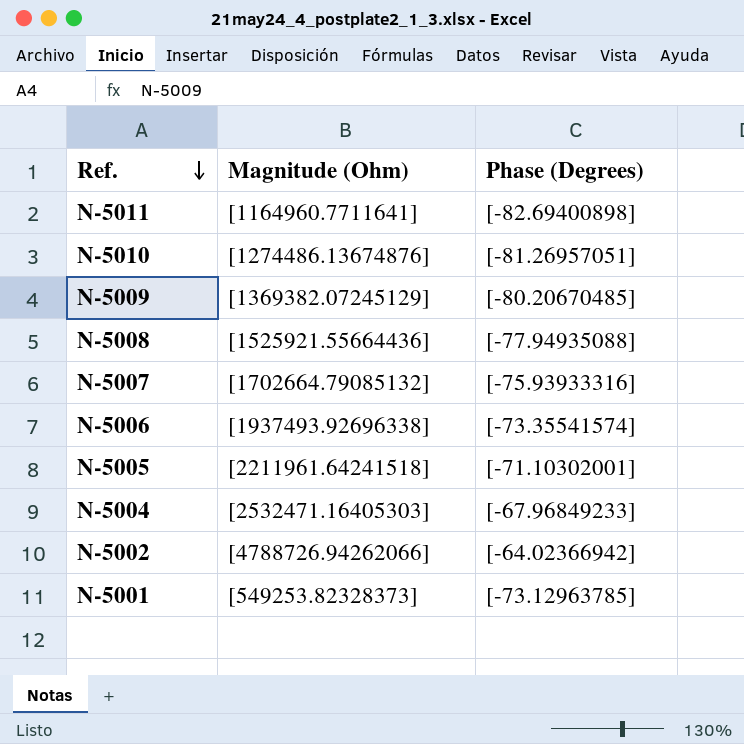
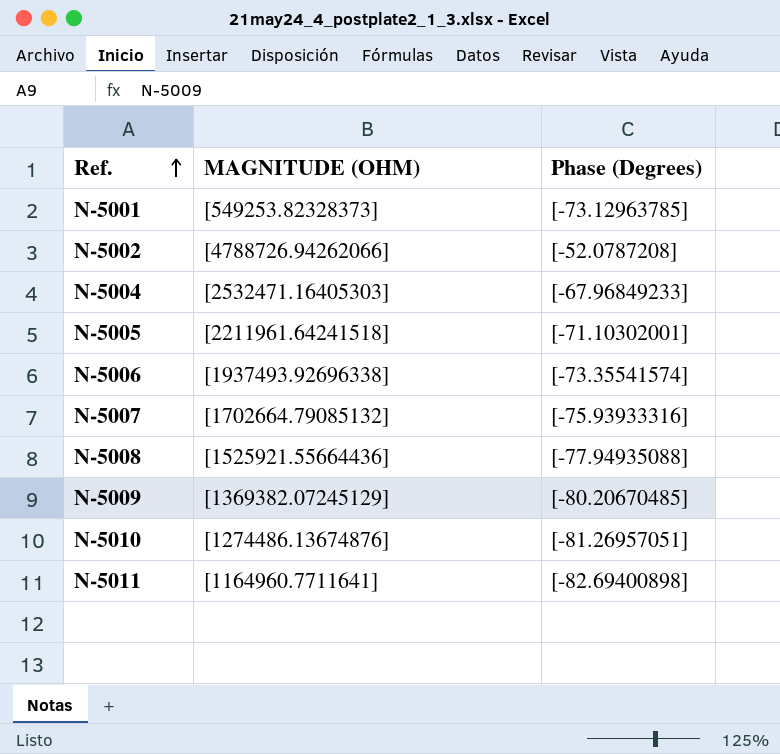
row order: Ref. descending -> Ref. ascending
column name: Magnitude (Ohm) -> MAGNITUDE (OHM)
N-5002 | Phase (Degrees): [-64.02366942] -> [-52.0787208]

